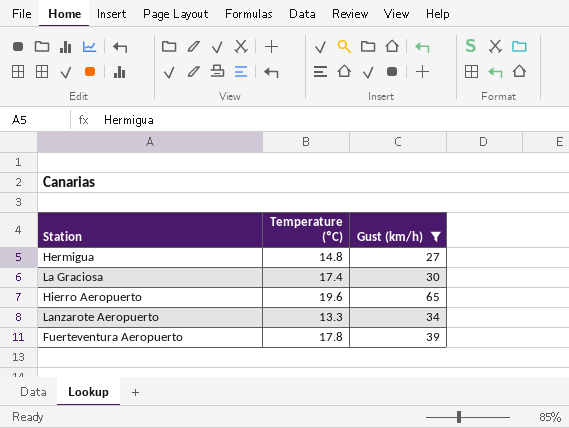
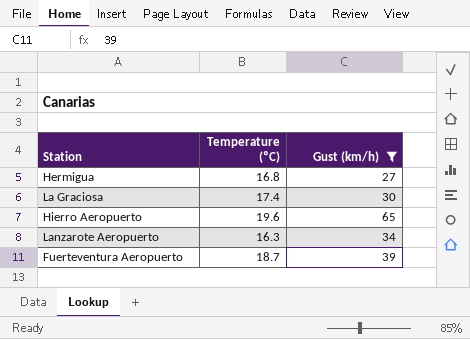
Hermigua | Temperature (ºC): 14.8 -> 16.8
Lanzarote Aeropuerto | Temperature (ºC): 13.3 -> 16.3
Fuerteventura Aeropuerto | Temperature (ºC): 17.8 -> 18.7

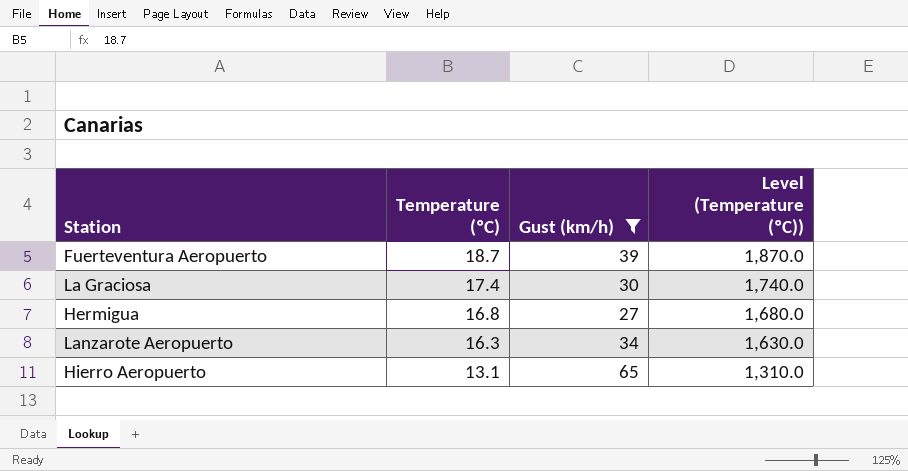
row order: none -> Temperature (ºC) descending
column Level (Temperature (ºC)) | formula: none -> [Temperature (ºC)] * 100
Hierro Aeropuerto | Temperature (ºC): 19.6 -> 13.1

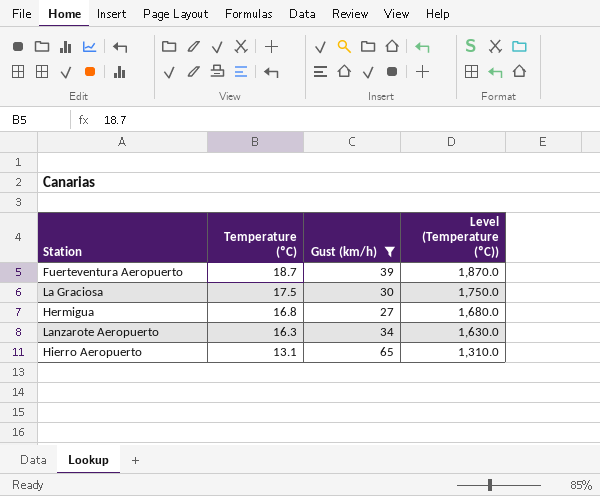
La Graciosa | Temperature (ºC): 17.4 -> 17.5
La Graciosa | Level (Temperature (ºC)): 1,740.0 -> 1,750.0

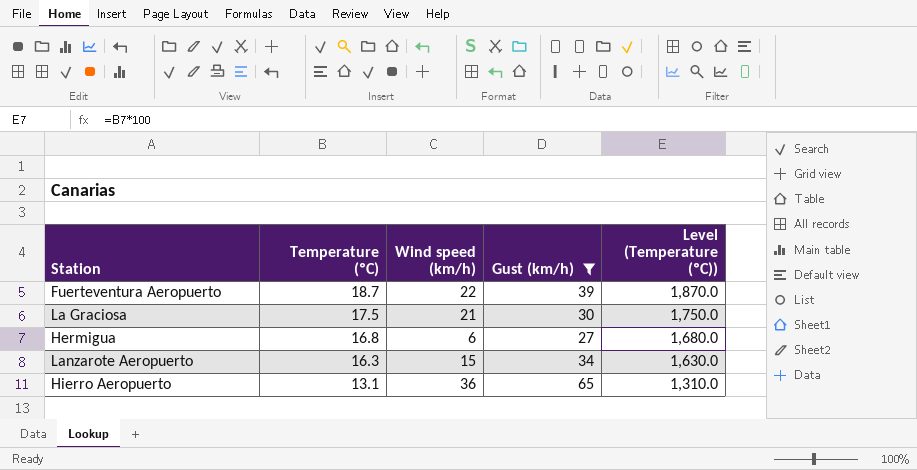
column Wind speed (km/h) | position: none -> 3

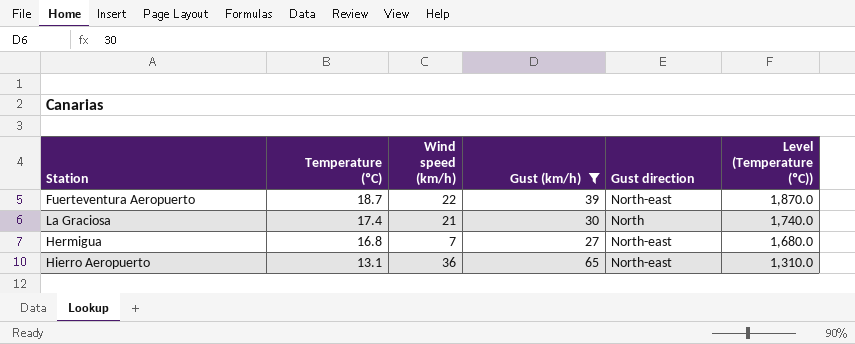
column Gust direction | position: none -> 5
row Lanzarote Aeropuerto: 16.3 | 15 | 34 | 1,630.0 -> none
La Graciosa | Temperature (ºC): 17.5 -> 17.4
La Graciosa | Level (Temperature (ºC)): 1,750.0 -> 1,740.0
Hermigua | Wind speed (km/h): 6 -> 7

